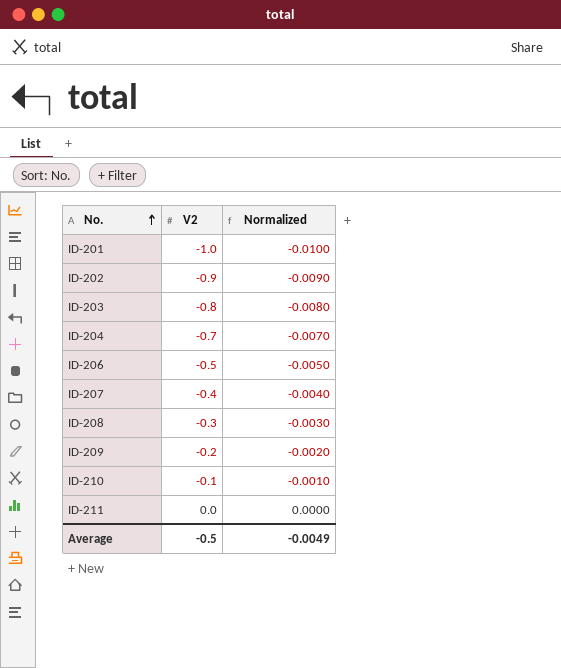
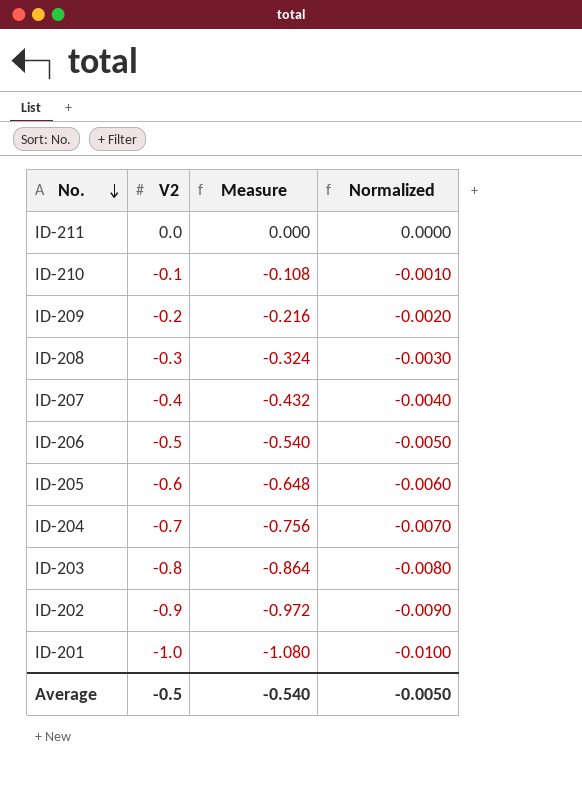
row order: No. ascending -> No. descending
column Measure | formula: none -> [V2] * 1.08
row ID-205: none -> -0.6 | -0.648 | -0.0060
Average | Normalized: -0.0049 -> -0.0050

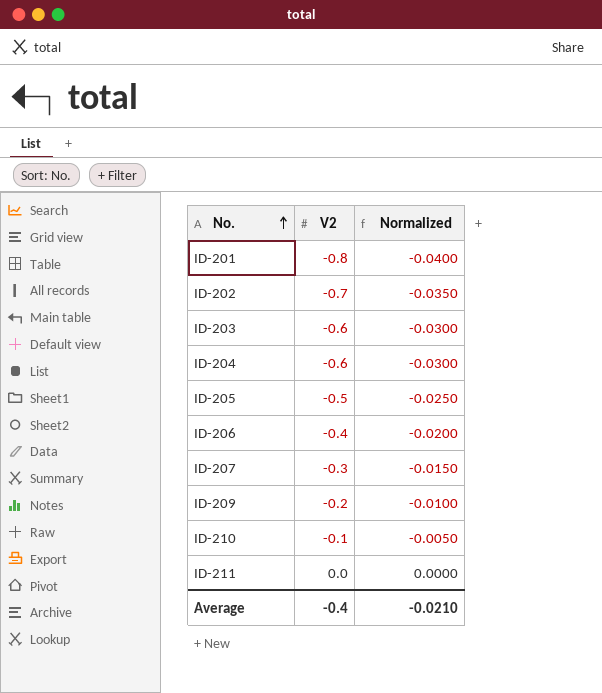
row order: No. descending -> No. ascending
column Measure | formula: [V2] * 1.08 -> none
column Normalized | formula: [V2] * 0.01 -> [V2] * 0.05
row ID-208: -0.3 | -0.324 | -0.0030 -> none
ID-201 | V2: -1.0 -> -0.8
ID-202 | V2: -0.9 -> -0.7
ID-203 | V2: -0.8 -> -0.6
ID-204 | V2: -0.7 -> -0.6
ID-205 | V2: -0.6 -> -0.5
ID-206 | V2: -0.5 -> -0.4
ID-207 | V2: -0.4 -> -0.3
Average | V2: -0.5 -> -0.4
Average | Normalized: -0.0050 -> -0.0210

